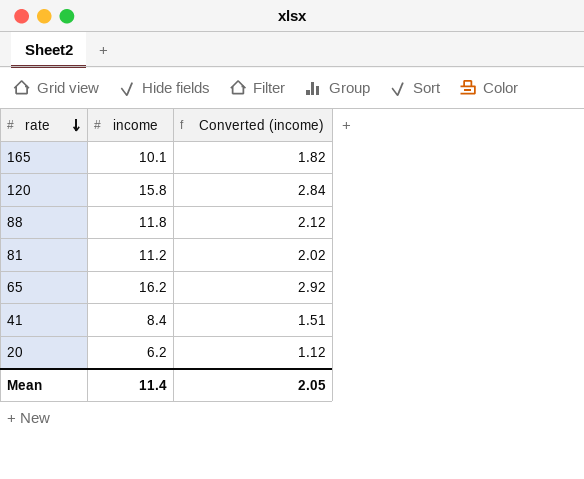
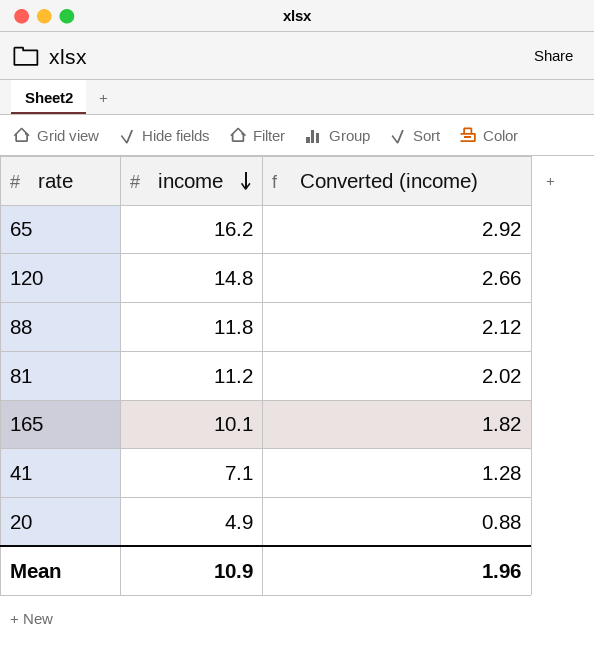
row order: rate descending -> income descending
120 | income: 15.8 -> 14.8
120 | Converted (income): 2.84 -> 2.66
41 | income: 8.4 -> 7.1
41 | Converted (income): 1.51 -> 1.28
20 | income: 6.2 -> 4.9
20 | Converted (income): 1.12 -> 0.88
Mean | income: 11.4 -> 10.9
Mean | Converted (income): 2.05 -> 1.96

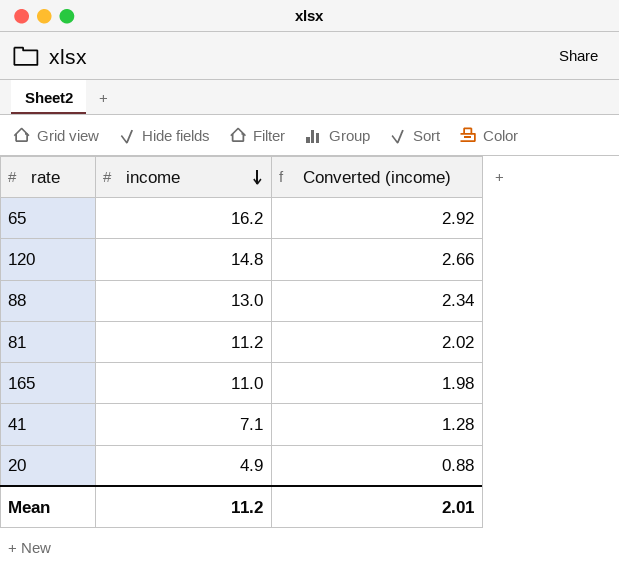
88 | income: 11.8 -> 13.0
88 | Converted (income): 2.12 -> 2.34
165 | income: 10.1 -> 11.0
165 | Converted (income): 1.82 -> 1.98
Mean | income: 10.9 -> 11.2
Mean | Converted (income): 1.96 -> 2.01

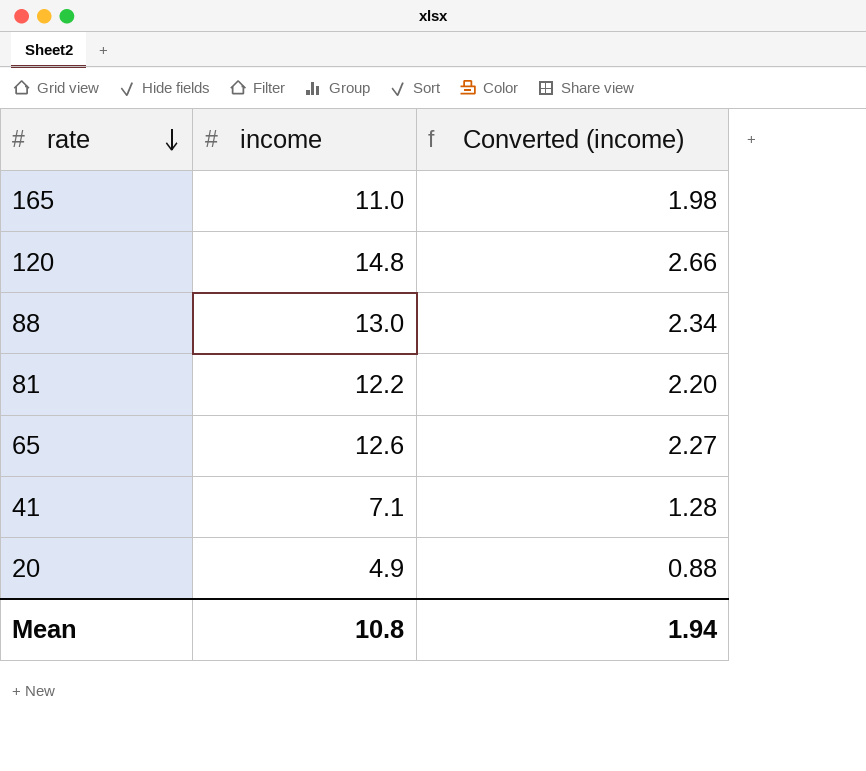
row order: income descending -> rate descending
81 | income: 11.2 -> 12.2
81 | Converted (income): 2.02 -> 2.20
65 | income: 16.2 -> 12.6
65 | Converted (income): 2.92 -> 2.27
Mean | income: 11.2 -> 10.8
Mean | Converted (income): 2.01 -> 1.94

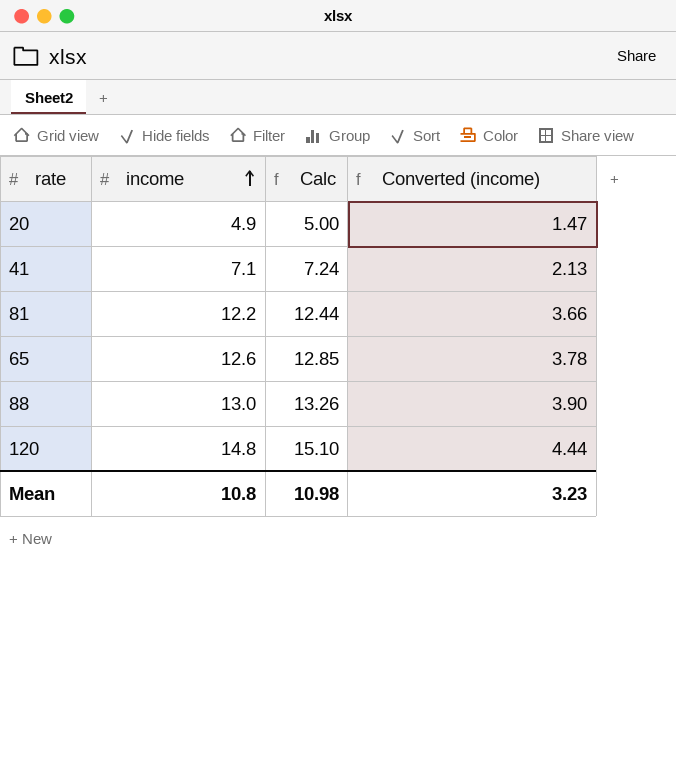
row order: rate descending -> income ascending
column Calc | formula: none -> [income] * 1.02
column Converted (income) | formula: [income] * 0.18 -> [income] * 0.3
row 165: 11.0 | 1.98 -> none
Mean | Converted (income): 1.94 -> 3.23

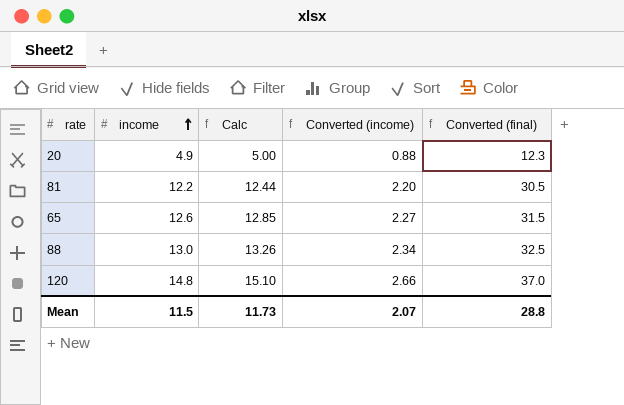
column Converted (income) | formula: [income] * 0.3 -> [income] * 0.18
column Converted (final) | formula: none -> [income] * 2.5
row 41: 7.1 | 7.24 | 2.13 -> none
Mean | income: 10.8 -> 11.5
Mean | Calc: 10.98 -> 11.73
Mean | Converted (income): 3.23 -> 2.07

